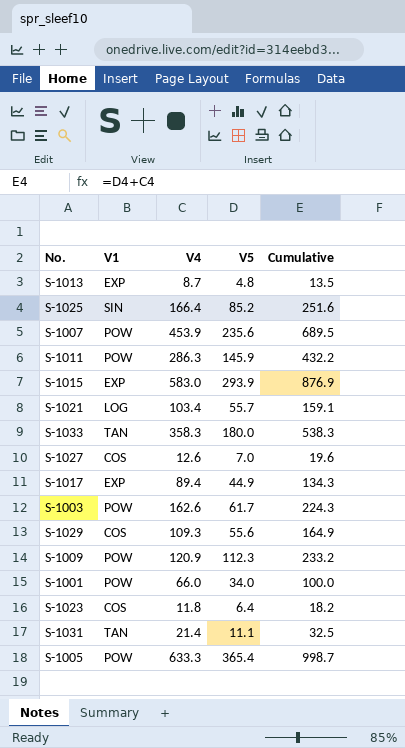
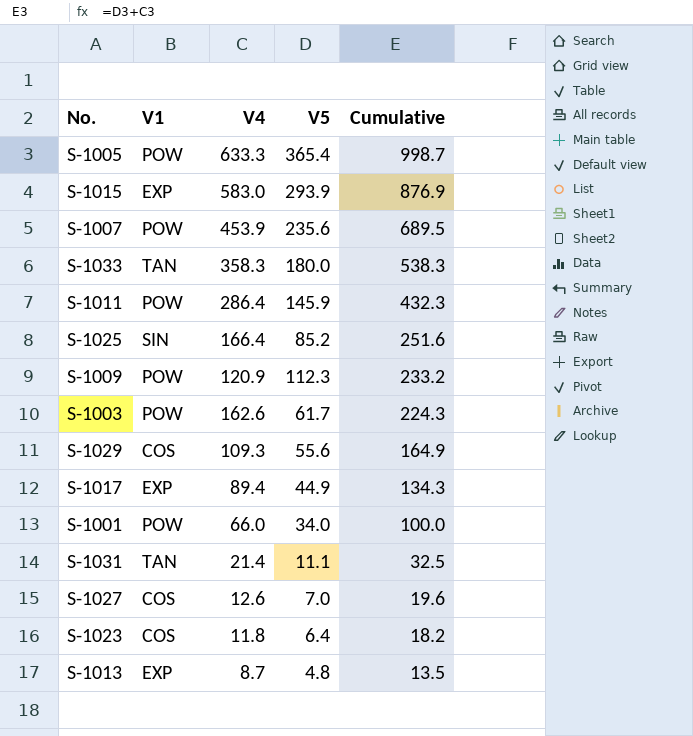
row order: none -> Cumulative descending
row S-1021: LOG | 103.4 | 55.7 | 159.1 -> none
S-1011 | V4: 286.3 -> 286.4
S-1011 | Cumulative: 432.2 -> 432.3

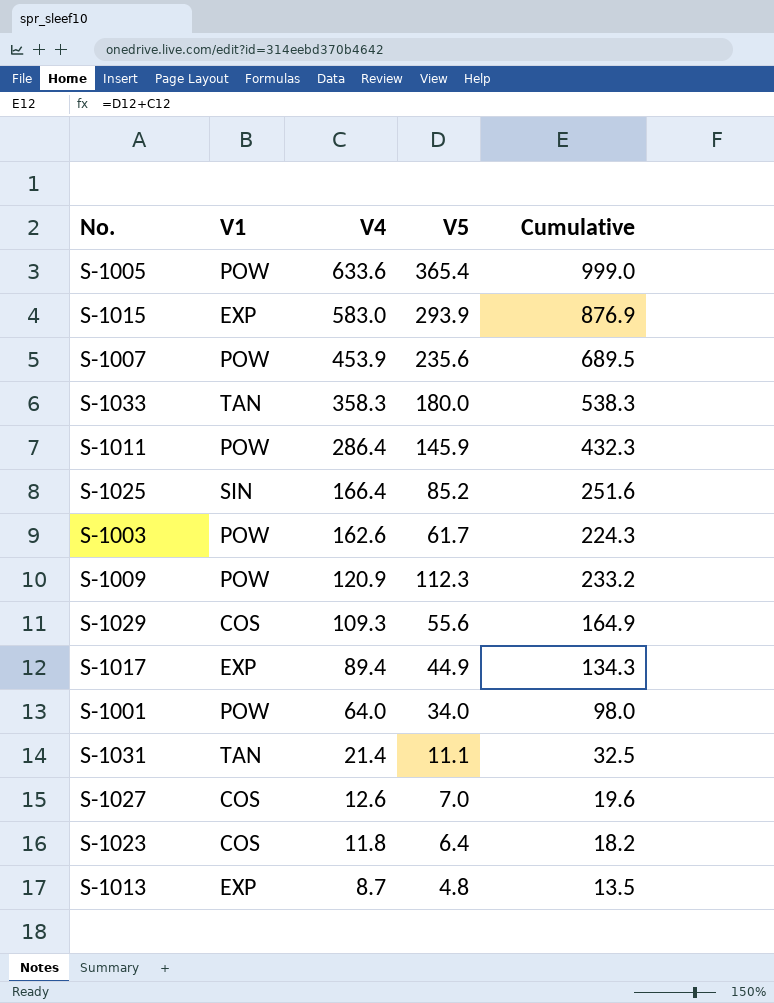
row order: Cumulative descending -> V4 descending
S-1005 | V4: 633.3 -> 633.6
S-1005 | Cumulative: 998.7 -> 999.0
S-1001 | V4: 66.0 -> 64.0
S-1001 | Cumulative: 100.0 -> 98.0

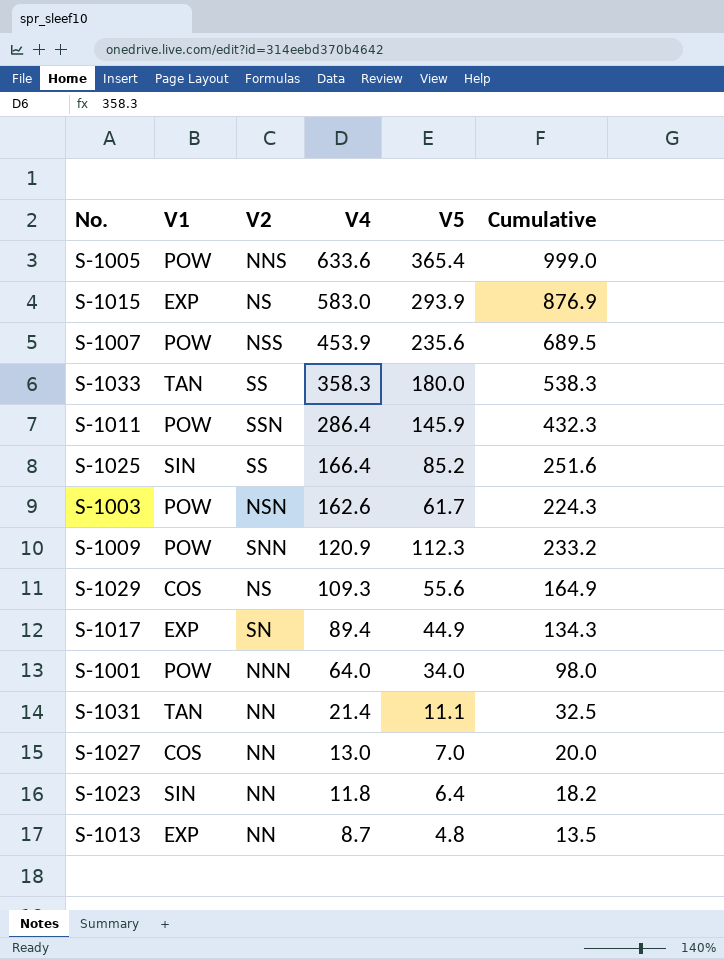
column V2 | position: none -> 3
S-1027 | V4: 12.6 -> 13.0
S-1027 | Cumulative: 19.6 -> 20.0
S-1023 | V1: COS -> SIN

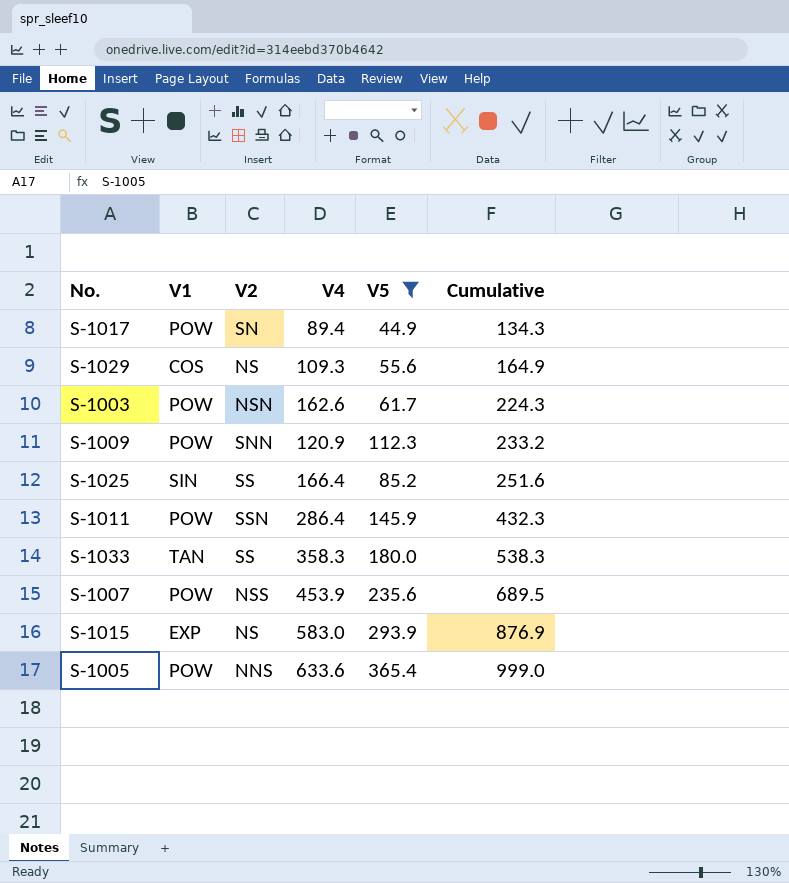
filter: none -> V5 >= 44.9
row order: V4 descending -> Cumulative ascending
S-1017 | V1: EXP -> POW

